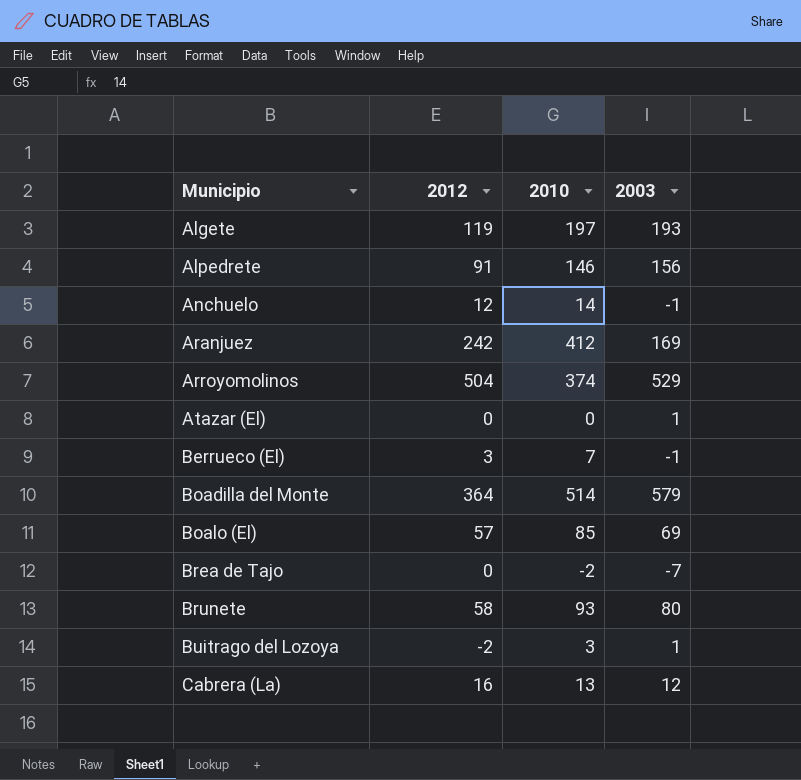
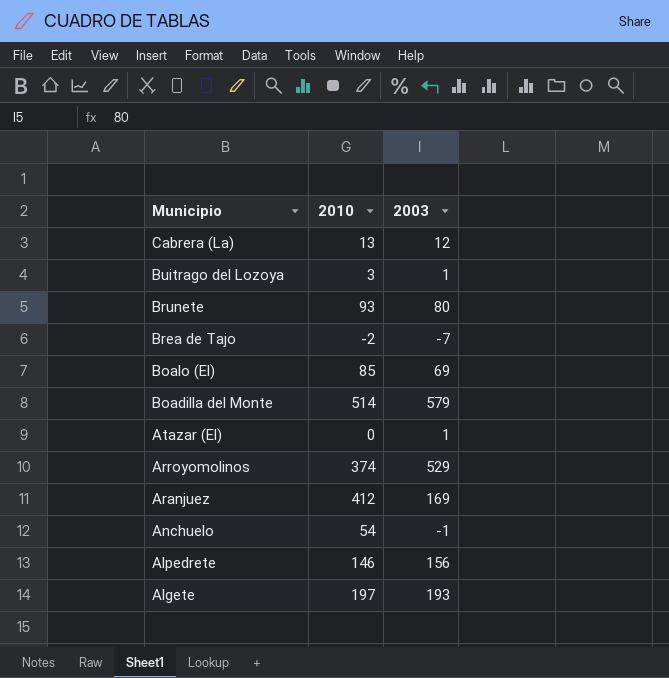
row order: Municipio ascending -> Municipio descending
column 2012 | position: 2 -> none
row Berrueco (El): 3 | 7 | -1 -> none
Anchuelo | 2010: 14 -> 54

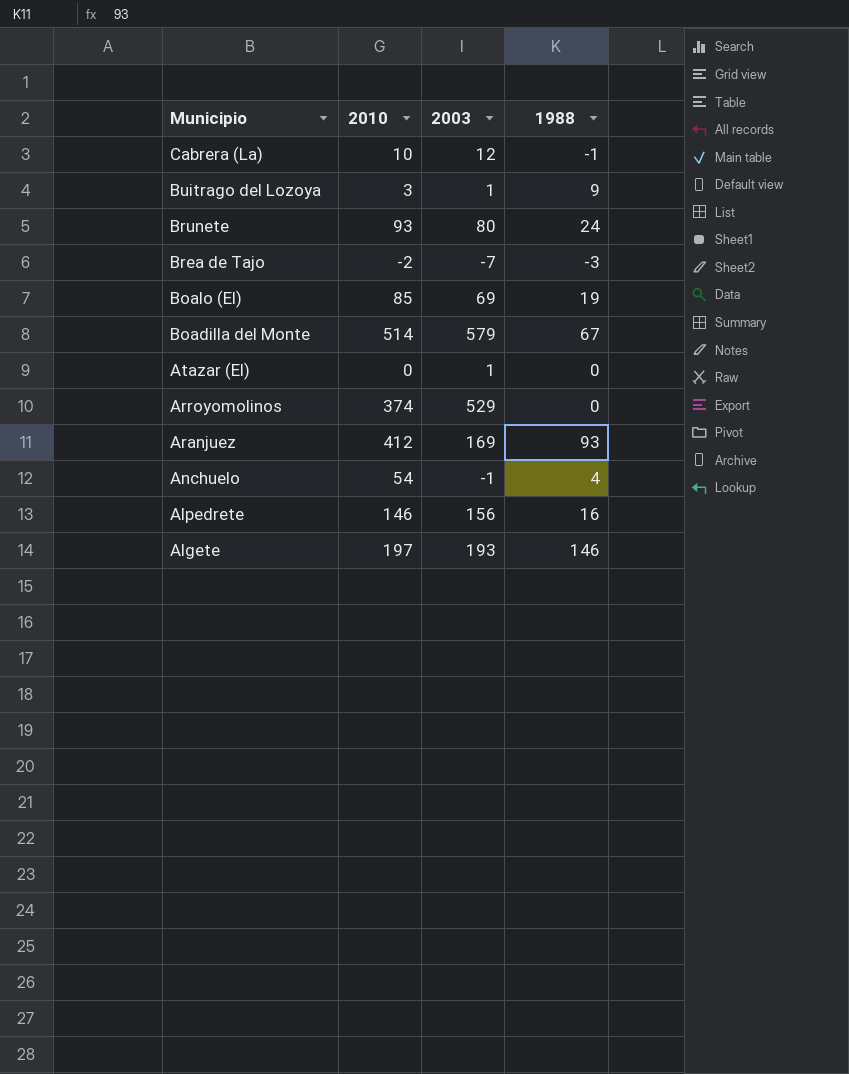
column 1988 | position: none -> 4
Cabrera (La) | 2010: 13 -> 10

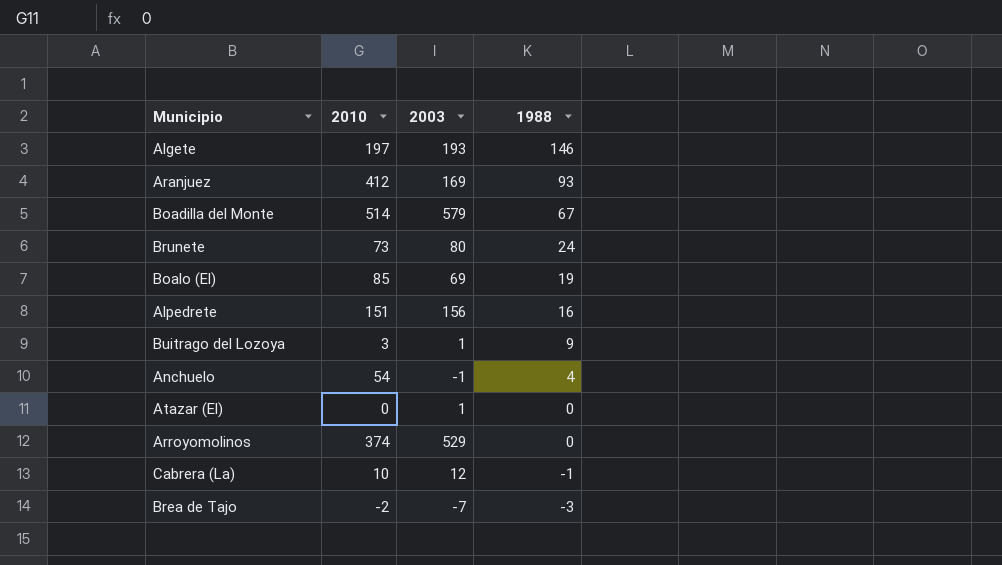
row order: Municipio descending -> 1988 descending
Brunete | 2010: 93 -> 73
Alpedrete | 2010: 146 -> 151

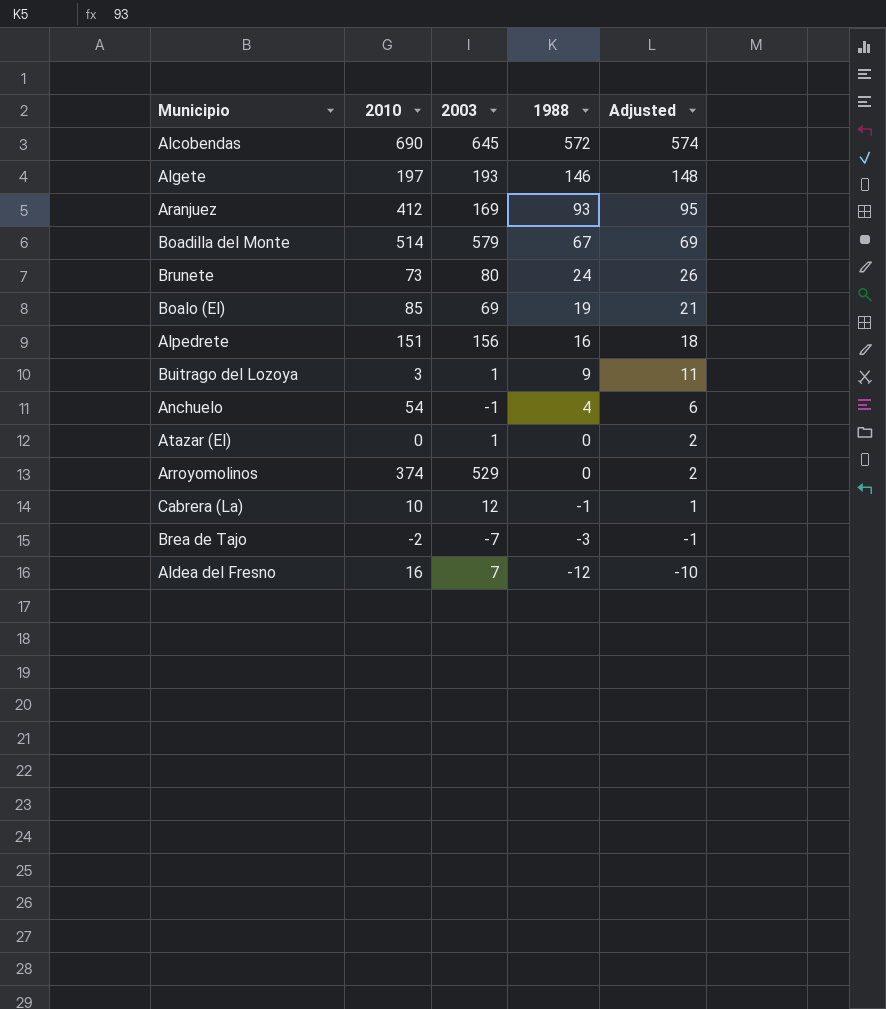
column Adjusted | formula: none -> [1988] + 2
row Alcobendas: none -> 690 | 645 | 572 | 574
row Aldea del Fresno: none -> 16 | 7 | -12 | -10

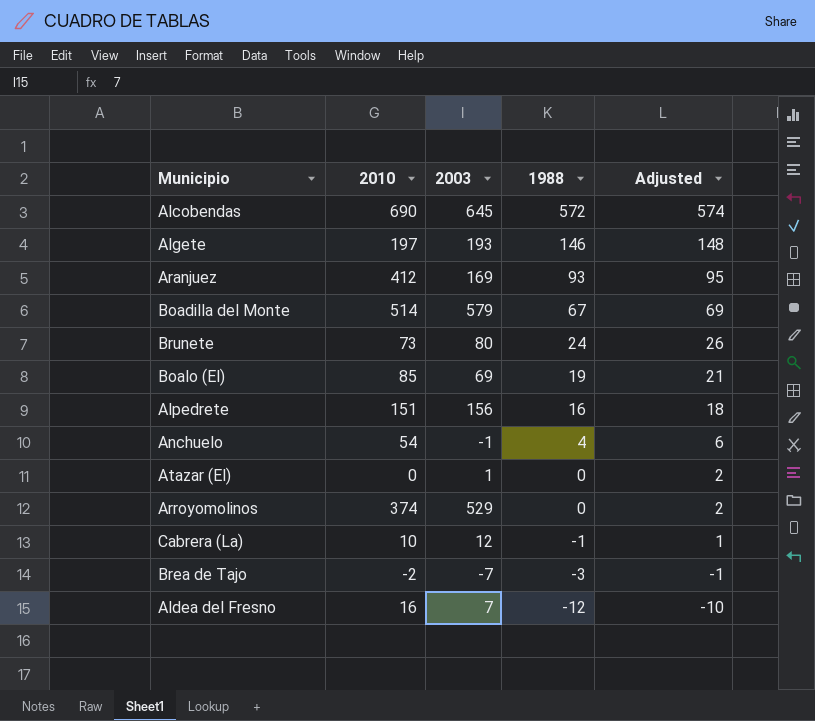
row Buitrago del Lozoya: 3 | 1 | 9 | 11 -> none

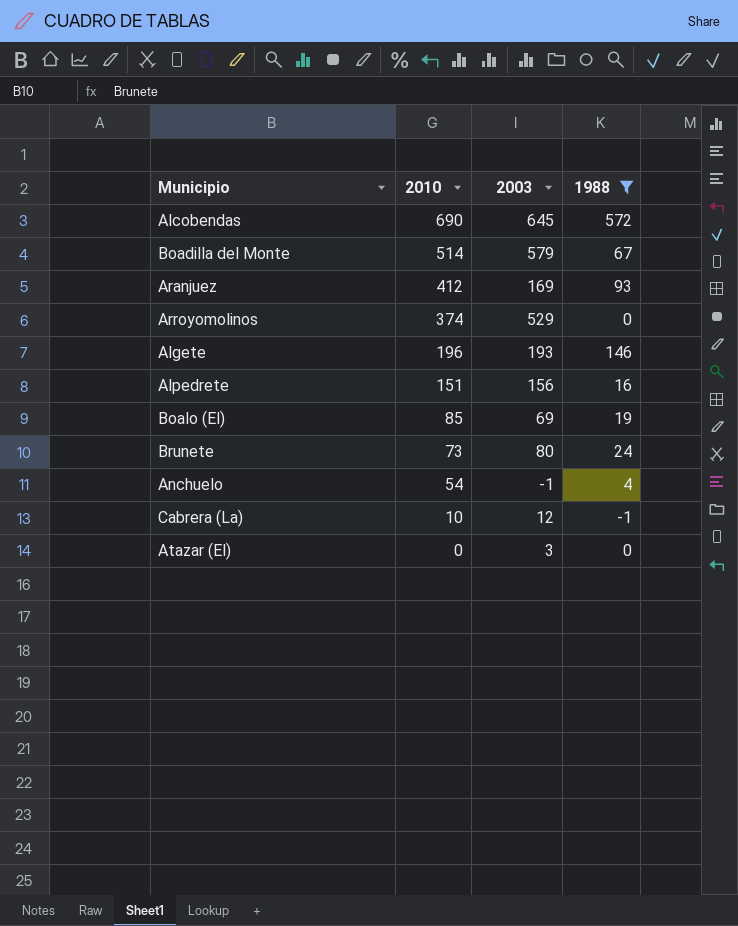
filter: none -> 1988 >= -1
row order: 1988 descending -> 2010 descending
column Adjusted | formula: [1988] + 2 -> none
Algete | 2010: 197 -> 196
Atazar (El) | 2003: 1 -> 3

